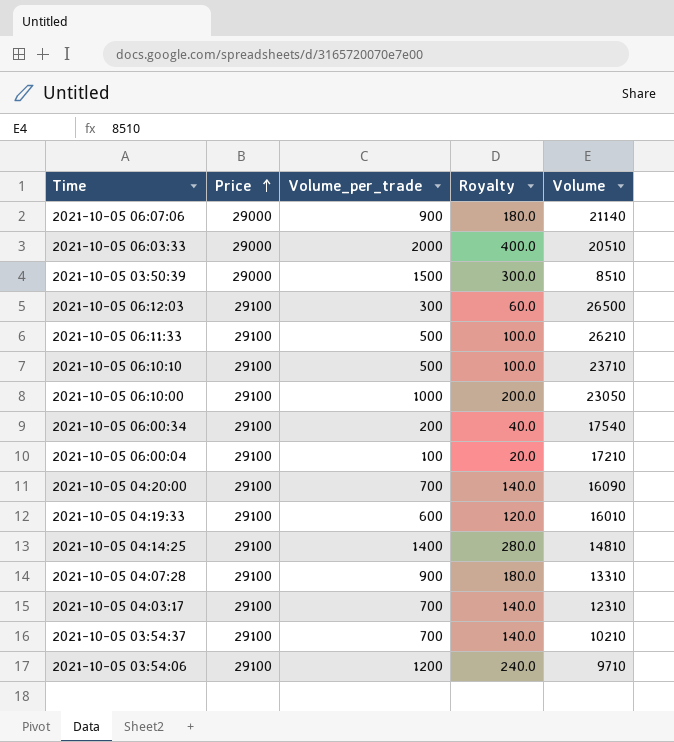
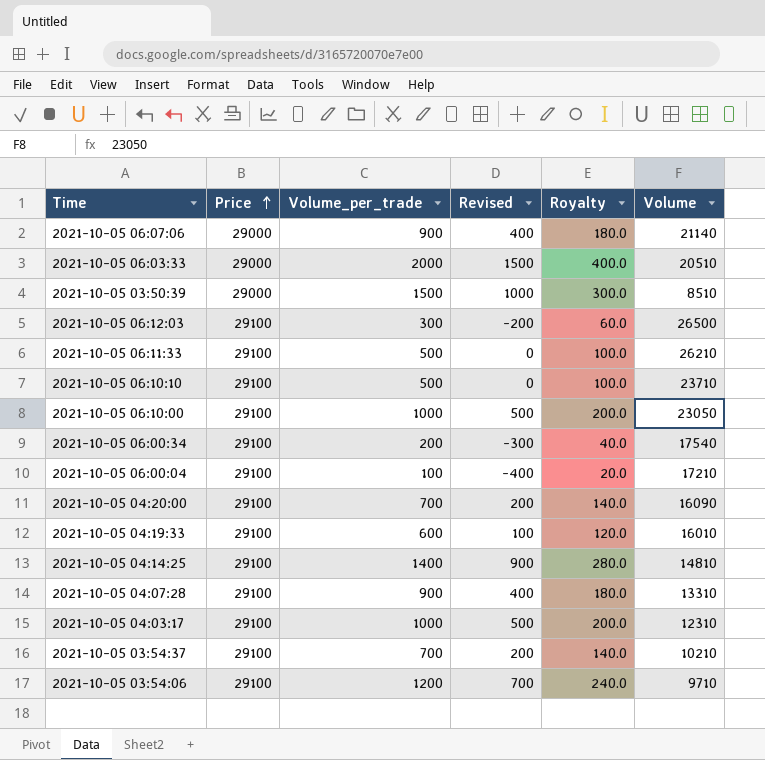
column Revised | formula: none -> [Volume_per_trade] - 500
2021-10-05 04:03:17 | Volume_per_trade: 700 -> 1000
2021-10-05 04:03:17 | Royalty: 140.0 -> 200.0

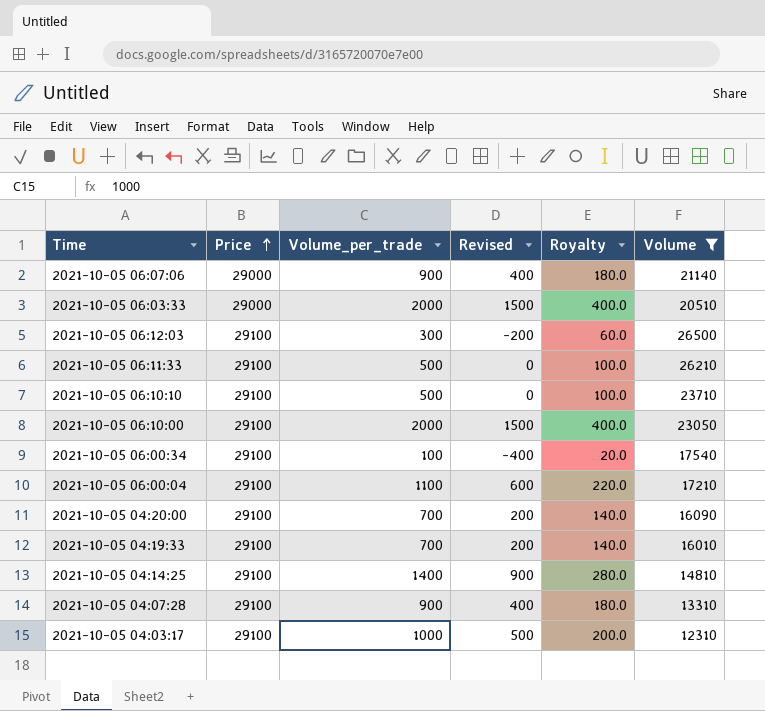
filter: none -> Volume >= 12310
2021-10-05 06:10:00 | Volume_per_trade: 1000 -> 2000
2021-10-05 06:10:00 | Revised: 500 -> 1500
2021-10-05 06:10:00 | Royalty: 200.0 -> 400.0
2021-10-05 06:00:34 | Volume_per_trade: 200 -> 100
2021-10-05 06:00:34 | Revised: -300 -> -400
2021-10-05 06:00:34 | Royalty: 40.0 -> 20.0
2021-10-05 06:00:04 | Volume_per_trade: 100 -> 1100
2021-10-05 06:00:04 | Revised: -400 -> 600
2021-10-05 06:00:04 | Royalty: 20.0 -> 220.0
2021-10-05 04:19:33 | Volume_per_trade: 600 -> 700
2021-10-05 04:19:33 | Revised: 100 -> 200
2021-10-05 04:19:33 | Royalty: 120.0 -> 140.0

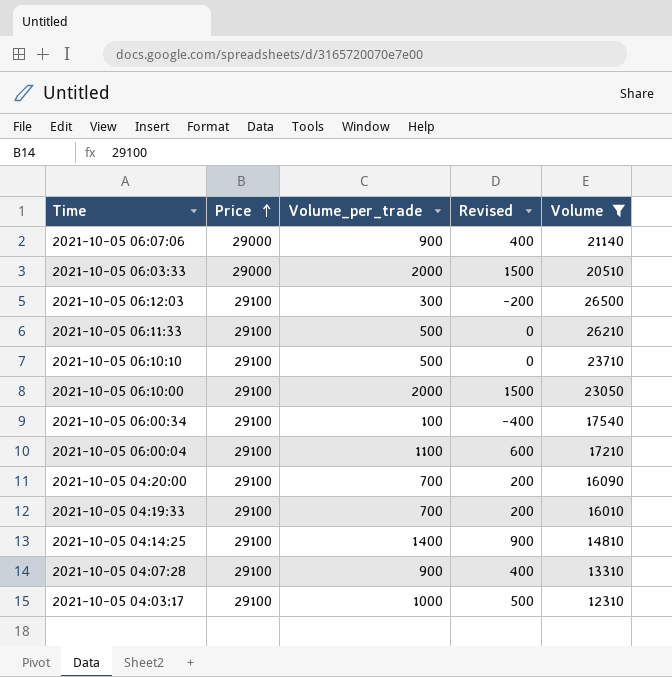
column Royalty | formula: [Volume_per_trade] * 0.2 -> none

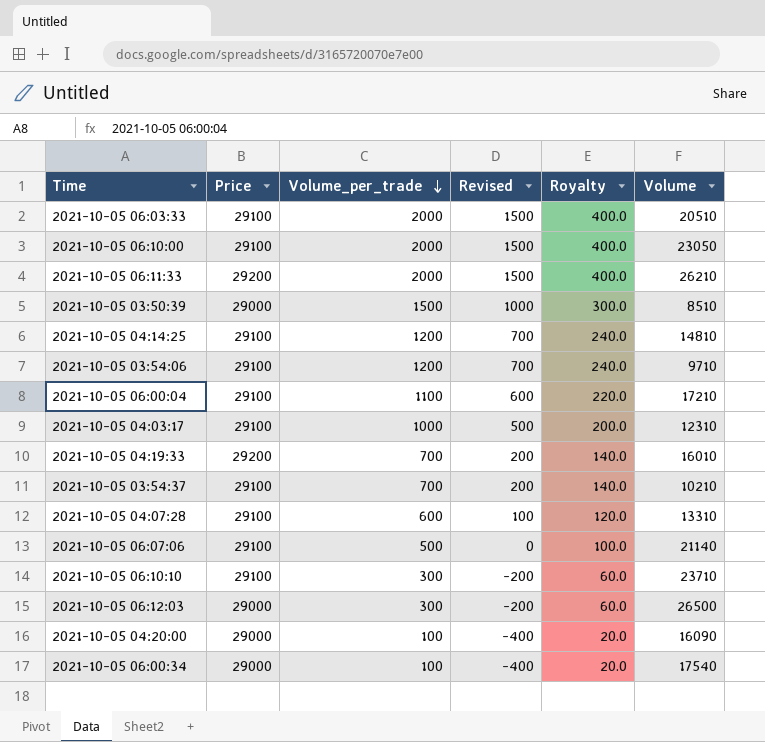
filter: Volume >= 12310 -> none
row order: Price ascending -> Volume_per_trade descending
column Royalty | formula: none -> [Volume_per_trade] * 0.2
2021-10-05 06:03:33 | Price: 29000 -> 29100
2021-10-05 06:11:33 | Price: 29100 -> 29200
2021-10-05 06:11:33 | Volume_per_trade: 500 -> 2000
2021-10-05 06:11:33 | Revised: 0 -> 1500
2021-10-05 04:14:25 | Volume_per_trade: 1400 -> 1200
2021-10-05 04:14:25 | Revised: 900 -> 700
2021-10-05 04:19:33 | Price: 29100 -> 29200
2021-10-05 04:07:28 | Volume_per_trade: 900 -> 600
2021-10-05 04:07:28 | Revised: 400 -> 100
2021-10-05 06:07:06 | Price: 29000 -> 29100
2021-10-05 06:07:06 | Volume_per_trade: 900 -> 500
2021-10-05 06:07:06 | Revised: 400 -> 0
2021-10-05 06:10:10 | Volume_per_trade: 500 -> 300
2021-10-05 06:10:10 | Revised: 0 -> -200
2021-10-05 06:12:03 | Price: 29100 -> 29000
2021-10-05 04:20:00 | Price: 29100 -> 29000
2021-10-05 04:20:00 | Volume_per_trade: 700 -> 100
2021-10-05 04:20:00 | Revised: 200 -> -400
2021-10-05 06:00:34 | Price: 29100 -> 29000

